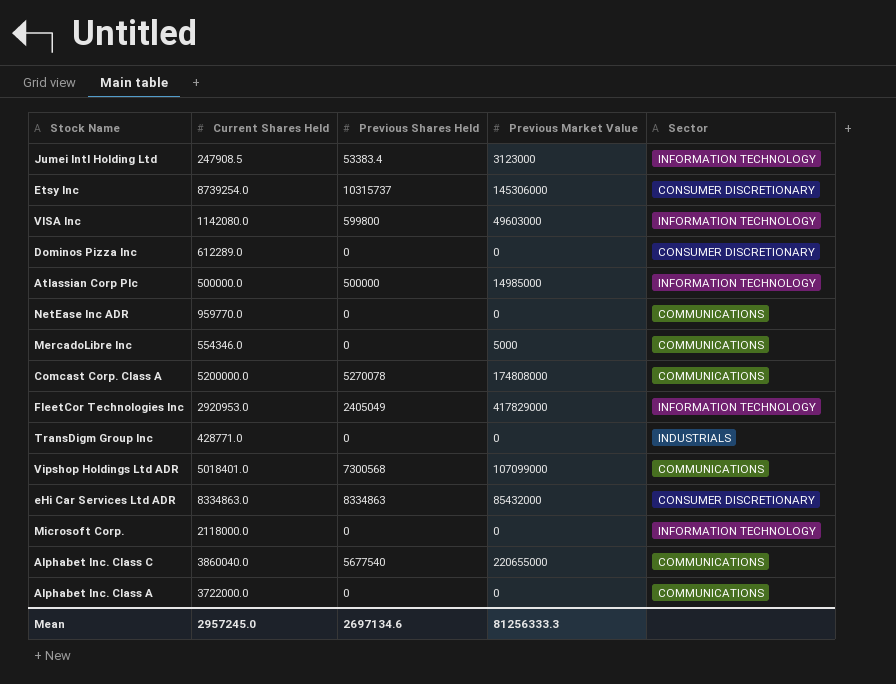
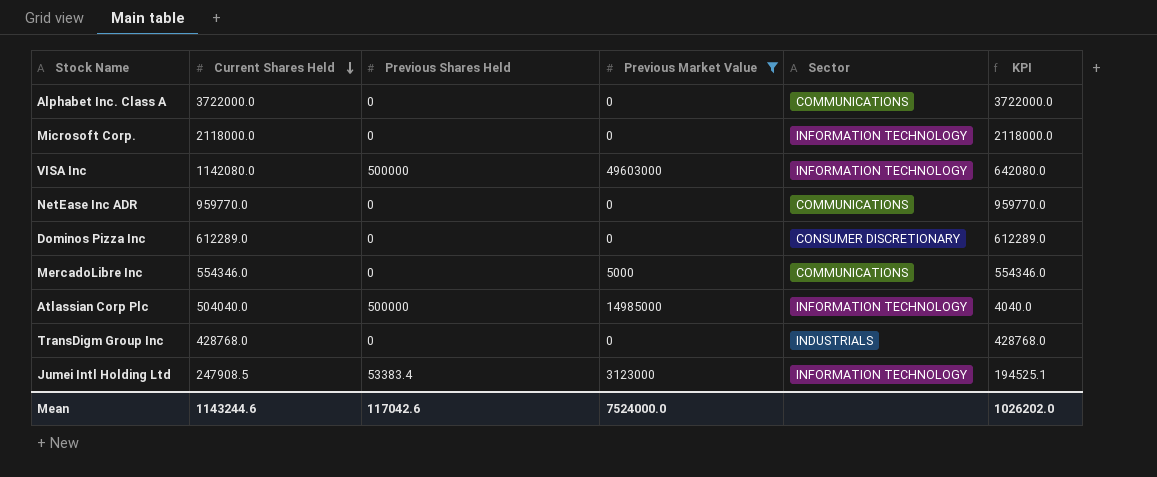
filter: none -> Previous Market Value <= 49603000
row order: none -> Current Shares Held descending
column KPI | formula: none -> [Current Shares Held] - [Previous Shares Held]
VISA Inc | Previous Shares Held: 599800 -> 500000
Atlassian Corp Plc | Current Shares Held: 500000.0 -> 504040.0
TransDigm Group Inc | Current Shares Held: 428771.0 -> 428768.0
Mean | Current Shares Held: 2957245.0 -> 1143244.6
Mean | Previous Shares Held: 2697134.6 -> 117042.6
Mean | Previous Market Value: 81256333.3 -> 7524000.0

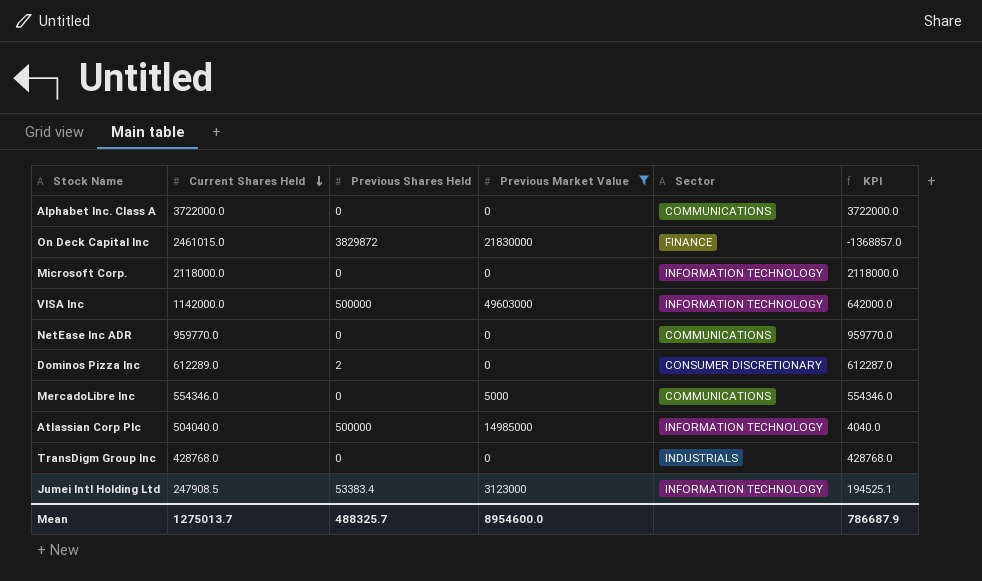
row On Deck Capital Inc: none -> 2461015.0 | 3829872 | 21830000 | FINANCE | -1368857.0
VISA Inc | Current Shares Held: 1142080.0 -> 1142000.0
VISA Inc | KPI: 642080.0 -> 642000.0
Dominos Pizza Inc | Previous Shares Held: 0 -> 2
Dominos Pizza Inc | KPI: 612289.0 -> 612287.0
Mean | Current Shares Held: 1143244.6 -> 1275013.7
Mean | Previous Shares Held: 117042.6 -> 488325.7
Mean | Previous Market Value: 7524000.0 -> 8954600.0
Mean | KPI: 1026202.0 -> 786687.9

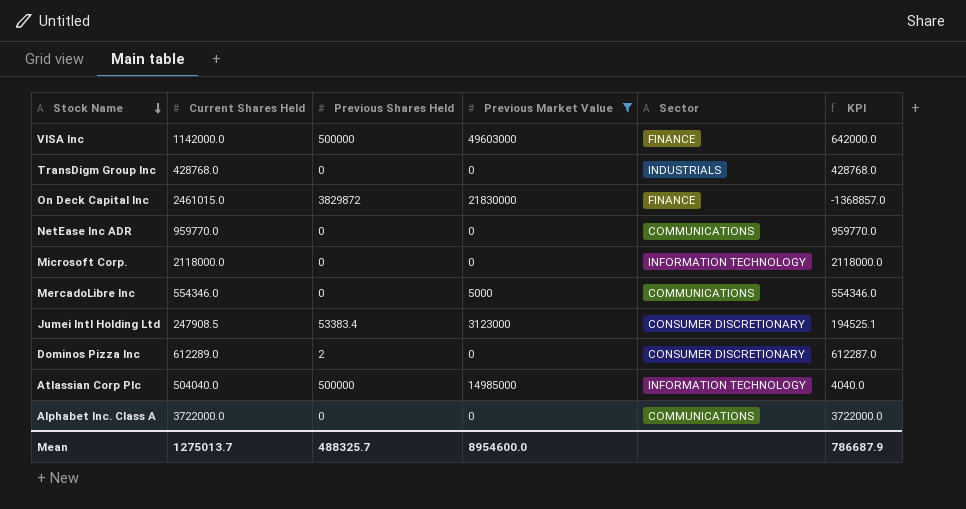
row order: Current Shares Held descending -> Stock Name descending
VISA Inc | Sector: INFORMATION TECHNOLOGY -> FINANCE
Jumei Intl Holding Ltd | Sector: INFORMATION TECHNOLOGY -> CONSUMER DISCRETIONARY

